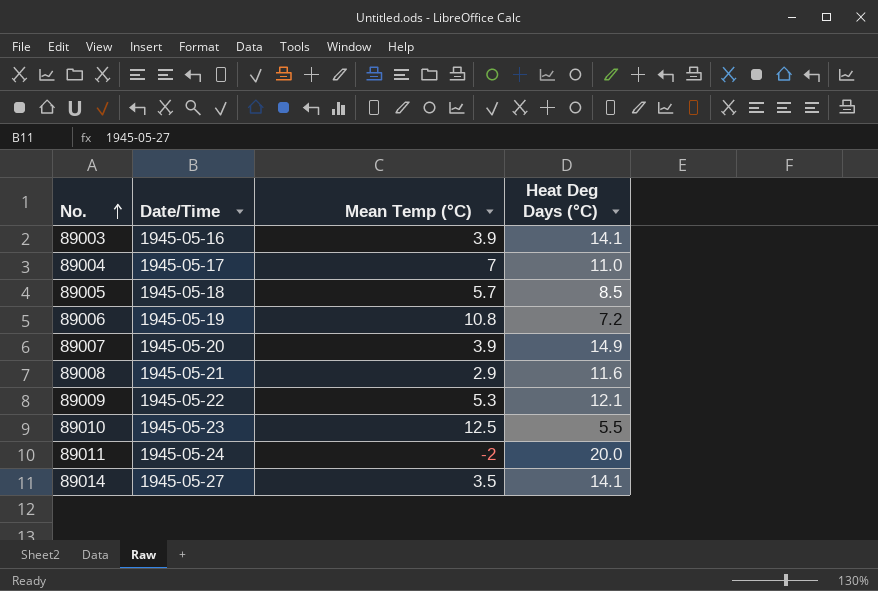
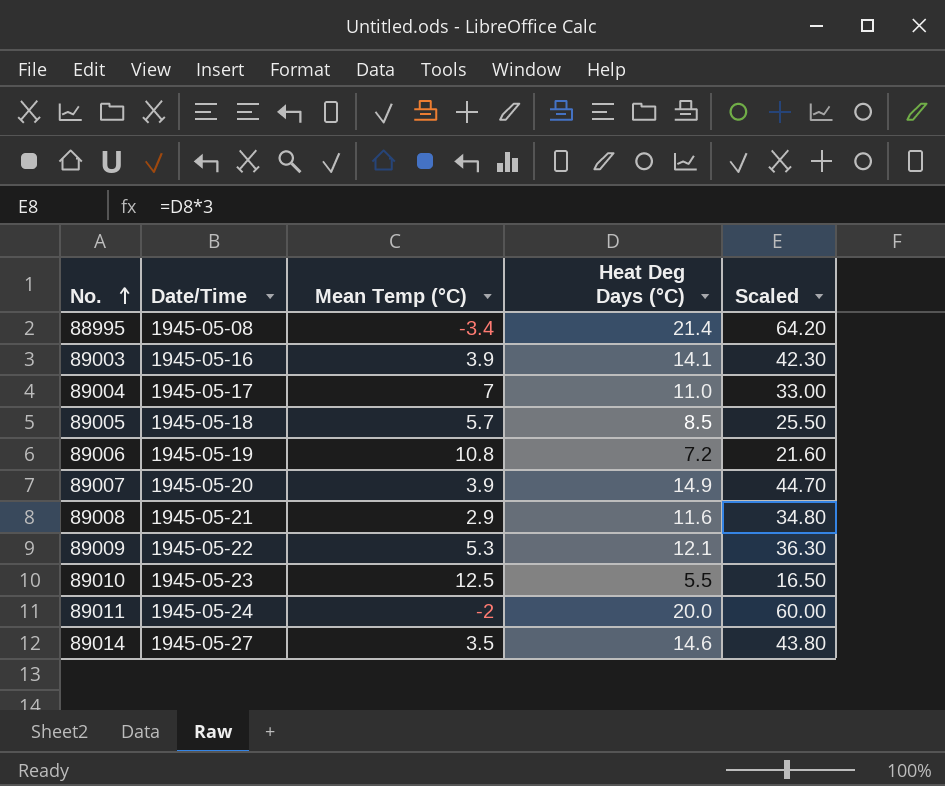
column Scaled | formula: none -> [Heat Deg Days (°C)] * 3
row 88995: none -> 1945-05-08 | -3.4 | 21.4 | 64.20
89014 | Heat Deg Days (°C): 14.1 -> 14.6

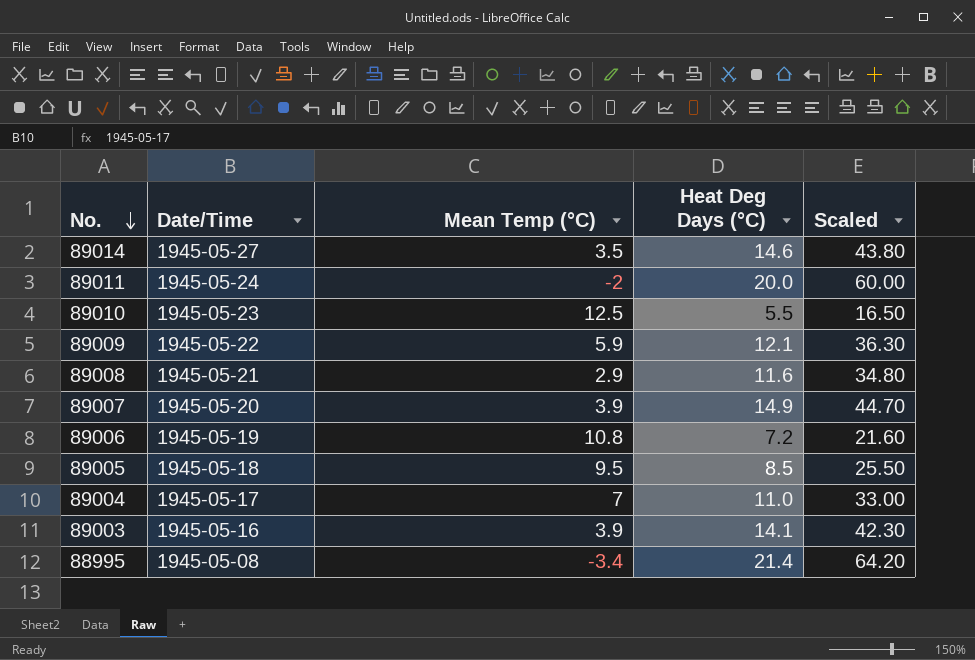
row order: No. ascending -> No. descending
89009 | Mean Temp (°C): 5.3 -> 5.9
89005 | Mean Temp (°C): 5.7 -> 9.5

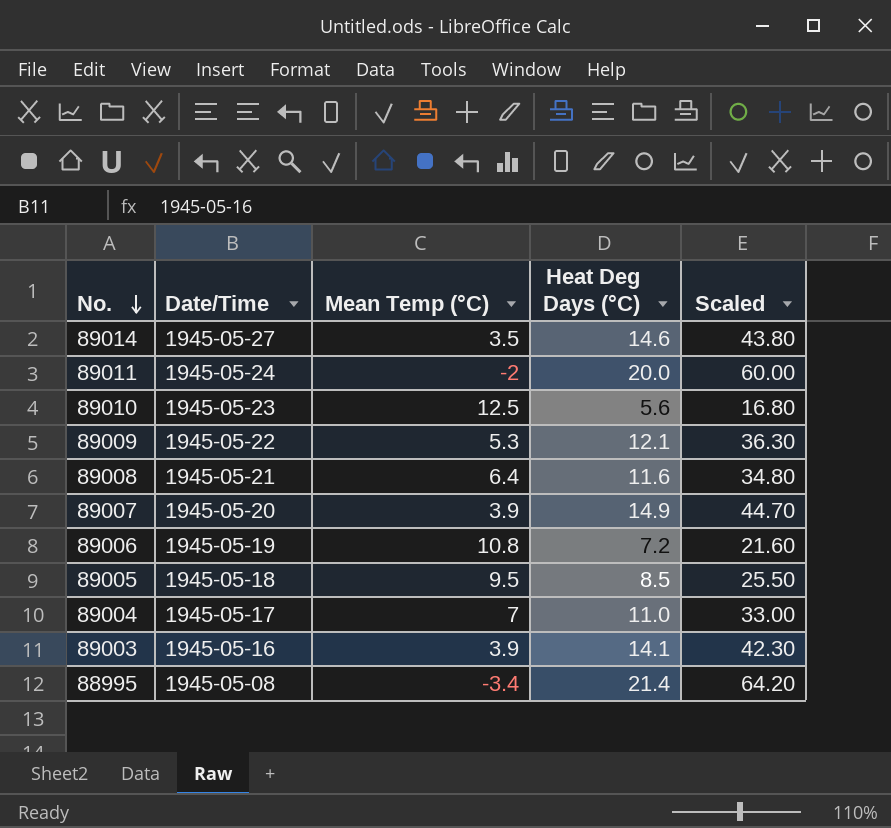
89010 | Heat Deg Days (°C): 5.5 -> 5.6
89010 | Scaled: 16.50 -> 16.80
89009 | Mean Temp (°C): 5.9 -> 5.3
89008 | Mean Temp (°C): 2.9 -> 6.4

